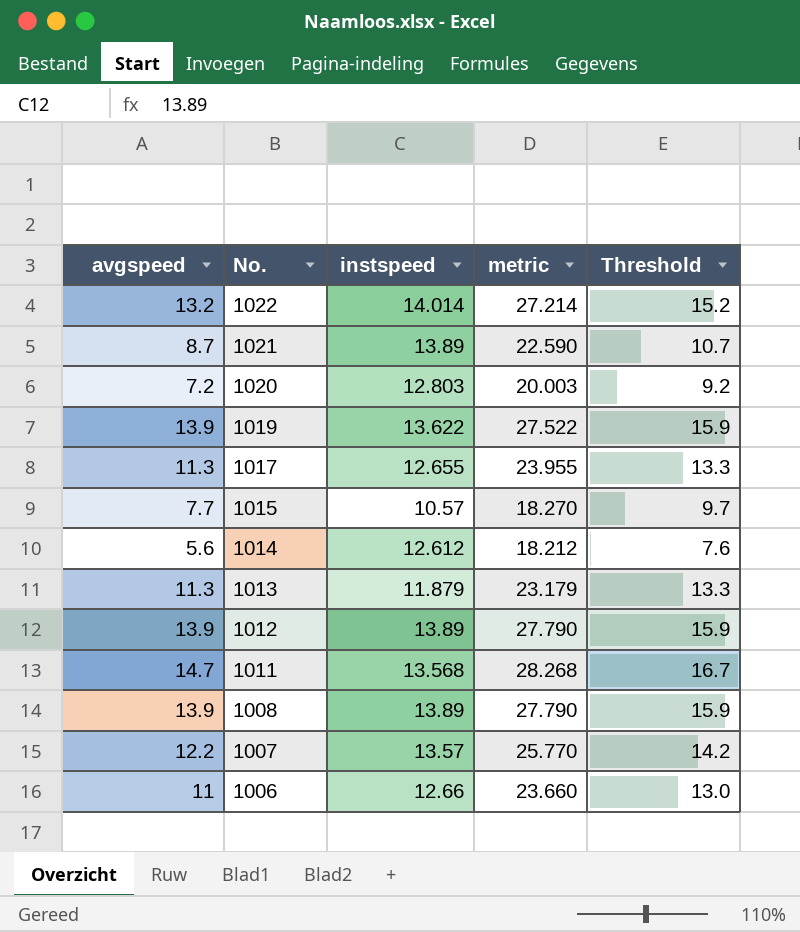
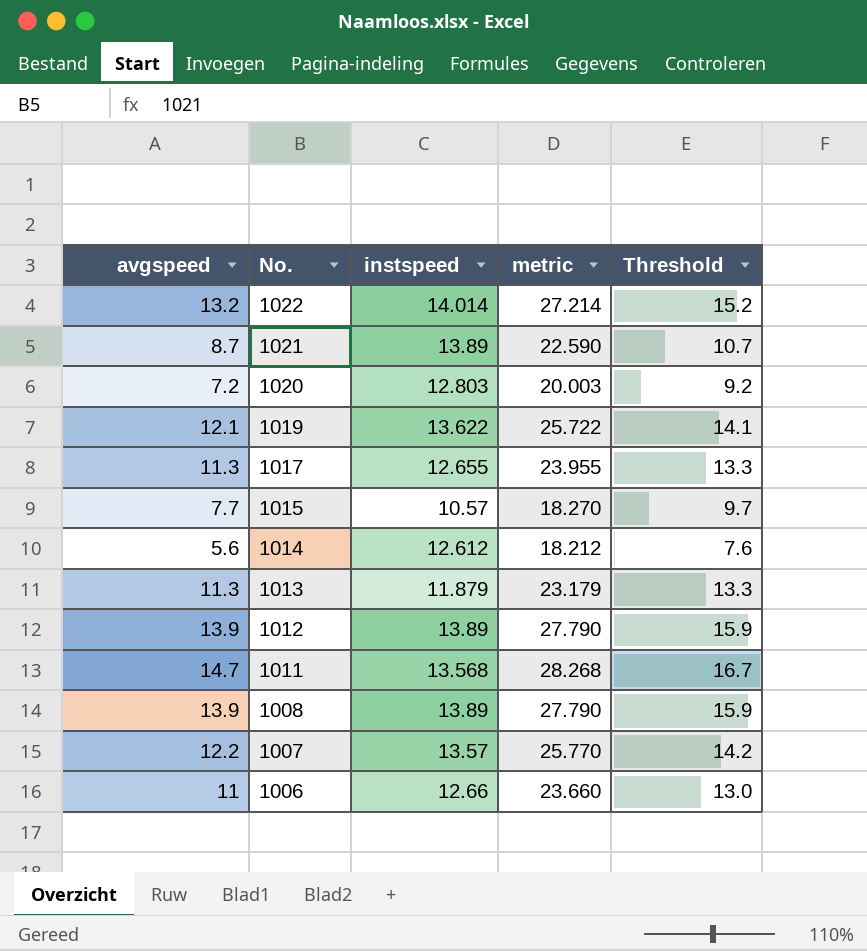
1019 | avgspeed: 13.9 -> 12.1
1019 | metric: 27.522 -> 25.722
1019 | Threshold: 15.9 -> 14.1

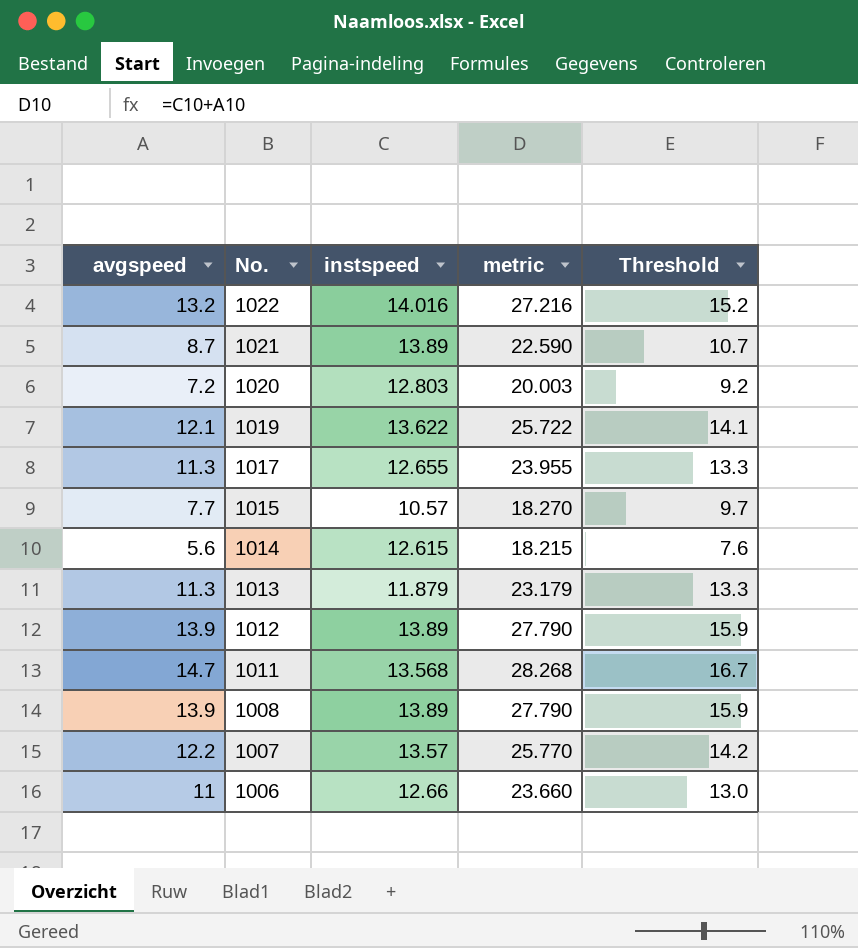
1022 | instspeed: 14.014 -> 14.016
1022 | metric: 27.214 -> 27.216
1014 | instspeed: 12.612 -> 12.615
1014 | metric: 18.212 -> 18.215

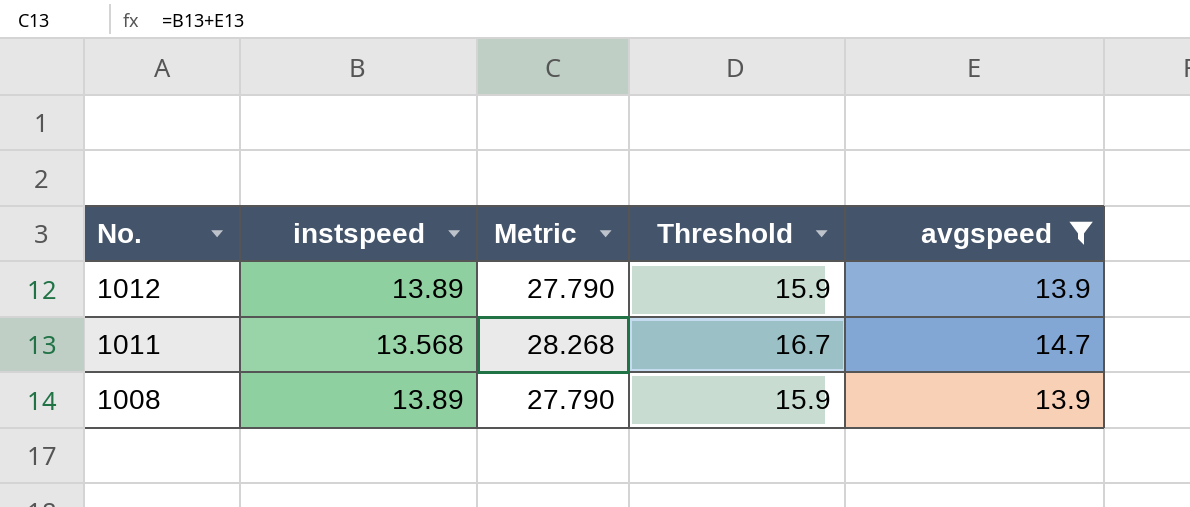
filter: none -> avgspeed >= 13.9
column name: metric -> Metric
column avgspeed | position: 1 -> 5

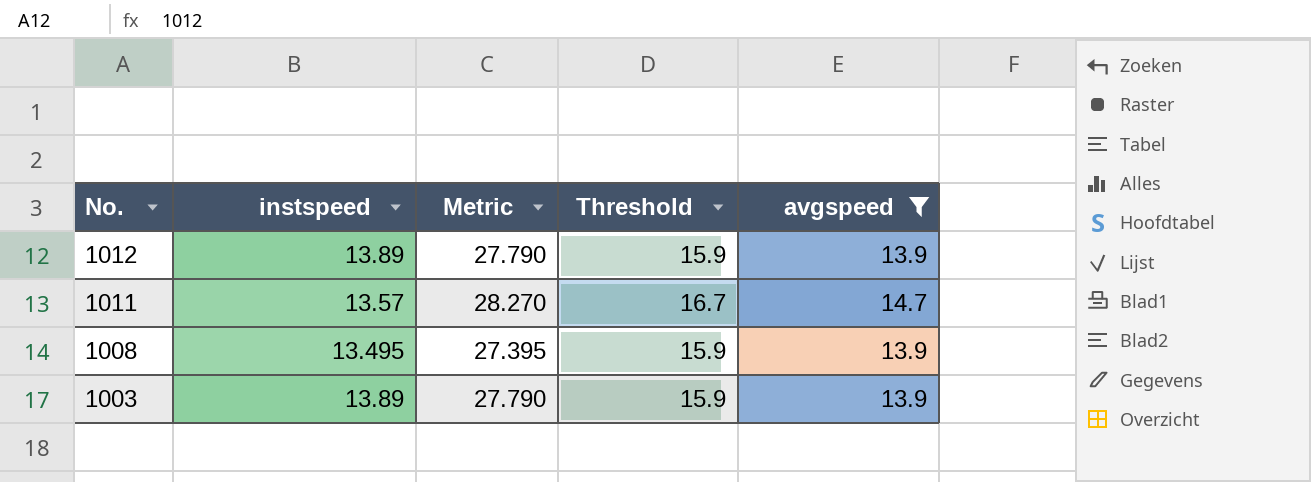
1011 | instspeed: 13.568 -> 13.57
1011 | Metric: 28.268 -> 28.270
1008 | instspeed: 13.89 -> 13.495
1008 | Metric: 27.790 -> 27.395
row 1003: none -> 13.89 | 27.790 | 15.9 | 13.9

